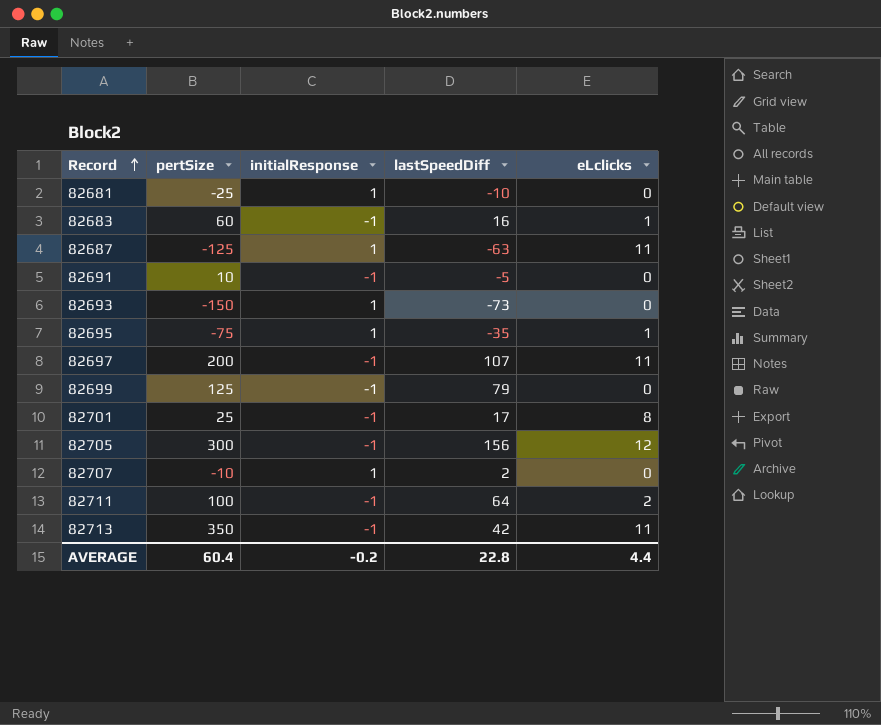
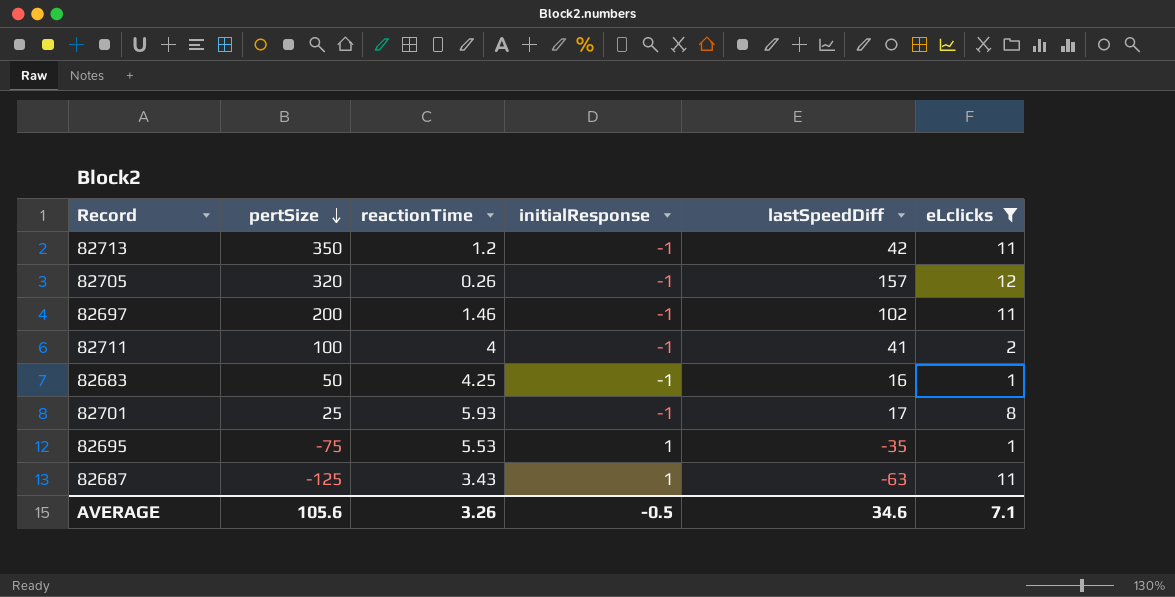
filter: none -> eLclicks != 0
row order: Record ascending -> pertSize descending
column reactionTime | position: none -> 3
82705 | pertSize: 300 -> 320
82705 | lastSpeedDiff: 156 -> 157
82697 | lastSpeedDiff: 107 -> 102
82711 | lastSpeedDiff: 64 -> 41
82683 | pertSize: 60 -> 50
AVERAGE | pertSize: 60.4 -> 105.6
AVERAGE | initialResponse: -0.2 -> -0.5
AVERAGE | lastSpeedDiff: 22.8 -> 34.6
AVERAGE | eLclicks: 4.4 -> 7.1

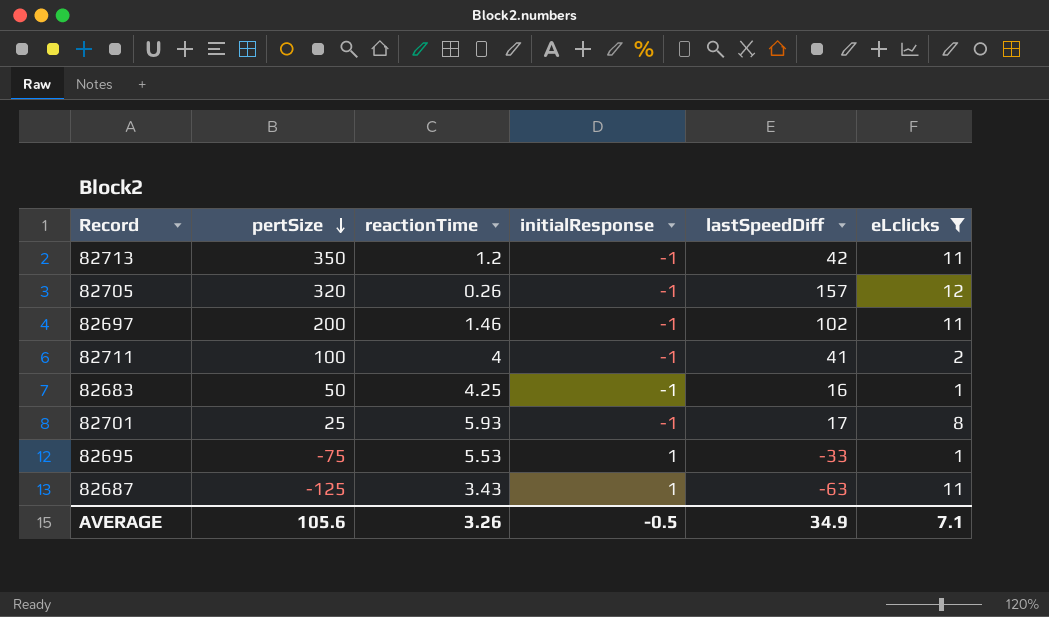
82695 | lastSpeedDiff: -35 -> -33
AVERAGE | lastSpeedDiff: 34.6 -> 34.9

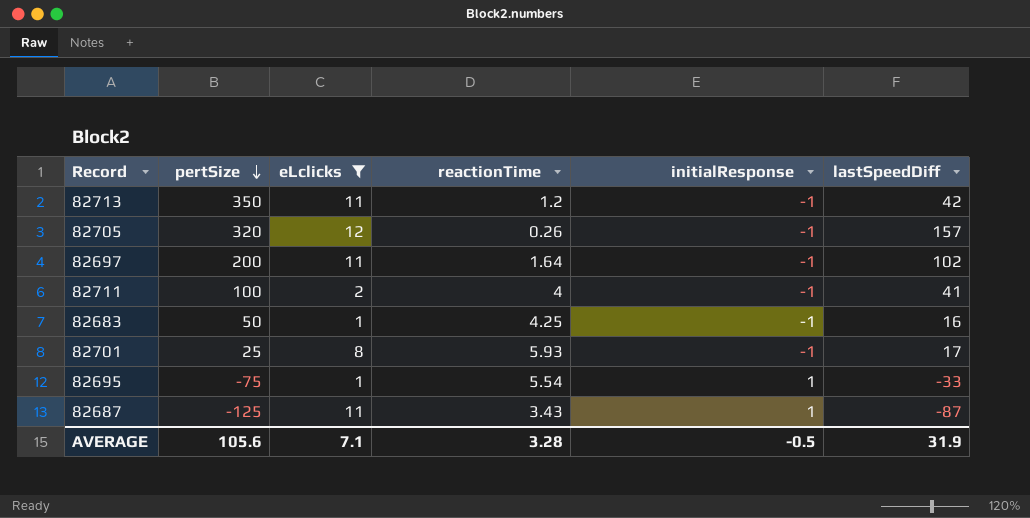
column eLclicks | position: 6 -> 3
82697 | reactionTime: 1.46 -> 1.64
82695 | reactionTime: 5.53 -> 5.54
82687 | lastSpeedDiff: -63 -> -87
AVERAGE | reactionTime: 3.26 -> 3.28
AVERAGE | lastSpeedDiff: 34.9 -> 31.9

